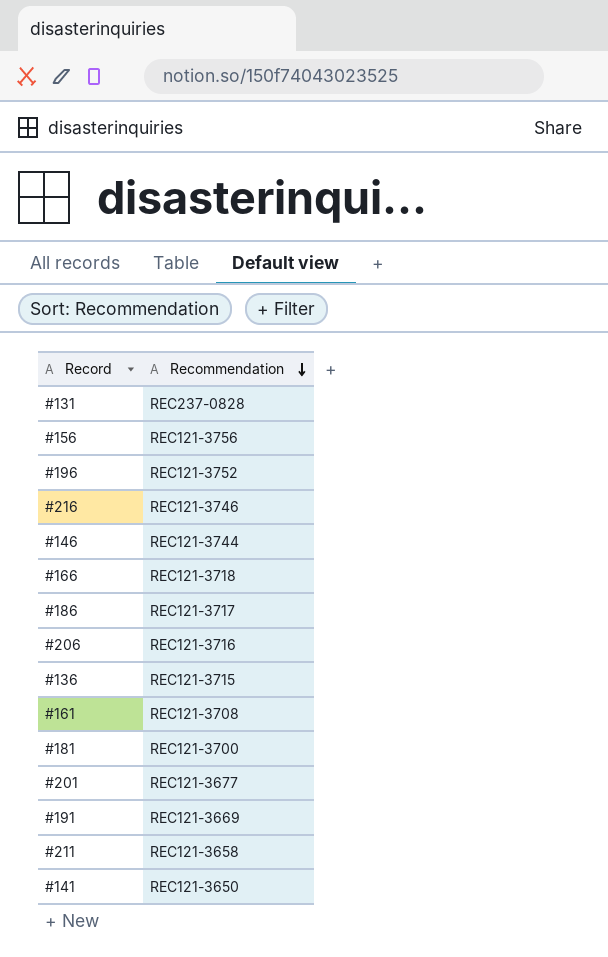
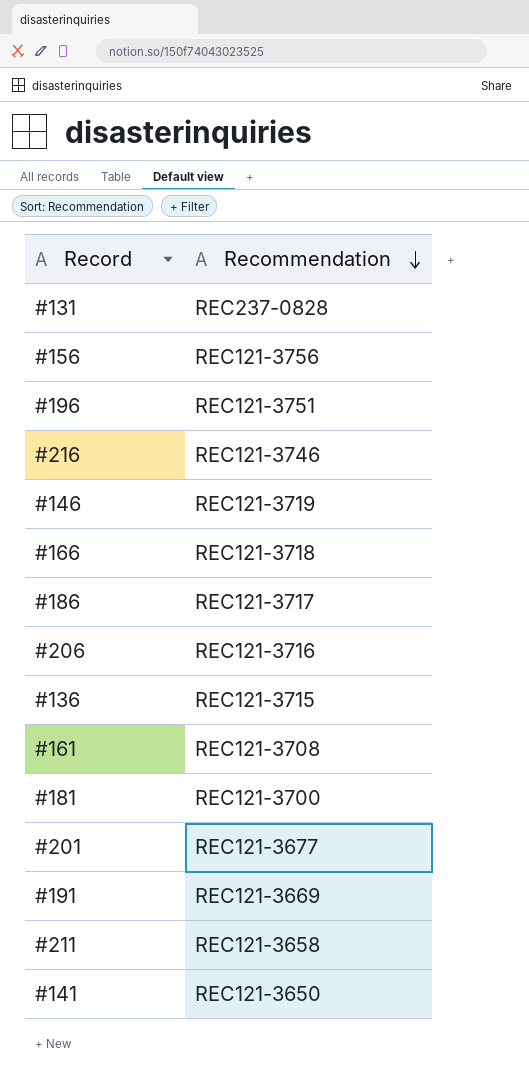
#196 | Recommendation: REC121-3752 -> REC121-3751
#146 | Recommendation: REC121-3744 -> REC121-3719

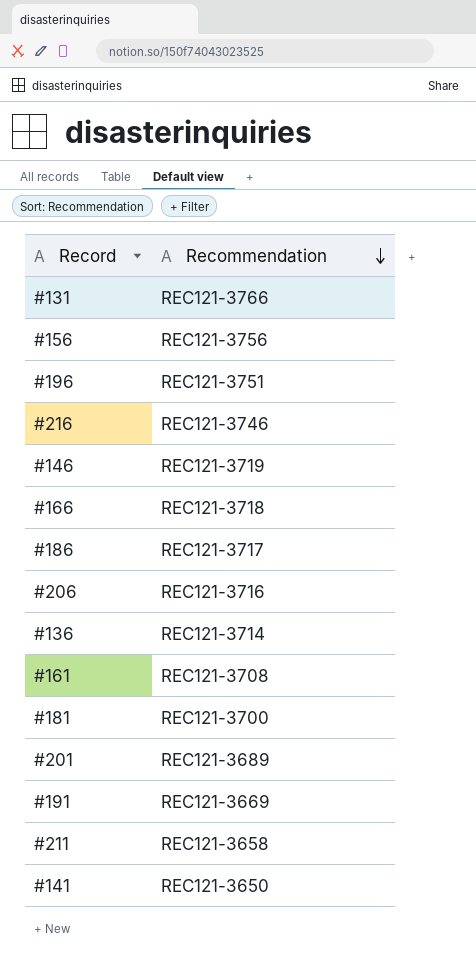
#131 | Recommendation: REC237-0828 -> REC121-3766
#136 | Recommendation: REC121-3715 -> REC121-3714
#201 | Recommendation: REC121-3677 -> REC121-3689

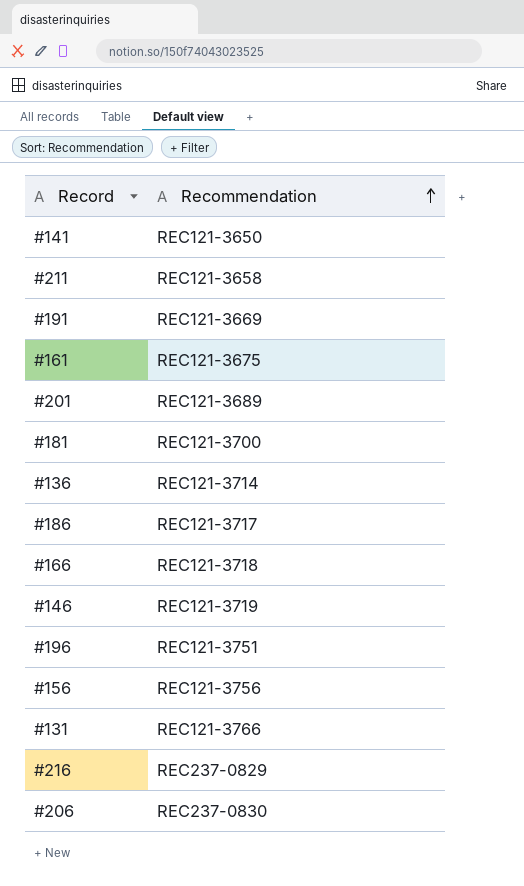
row order: Recommendation descending -> Recommendation ascending
#161 | Recommendation: REC121-3708 -> REC121-3675
#216 | Recommendation: REC121-3746 -> REC237-0829
#206 | Recommendation: REC121-3716 -> REC237-0830

